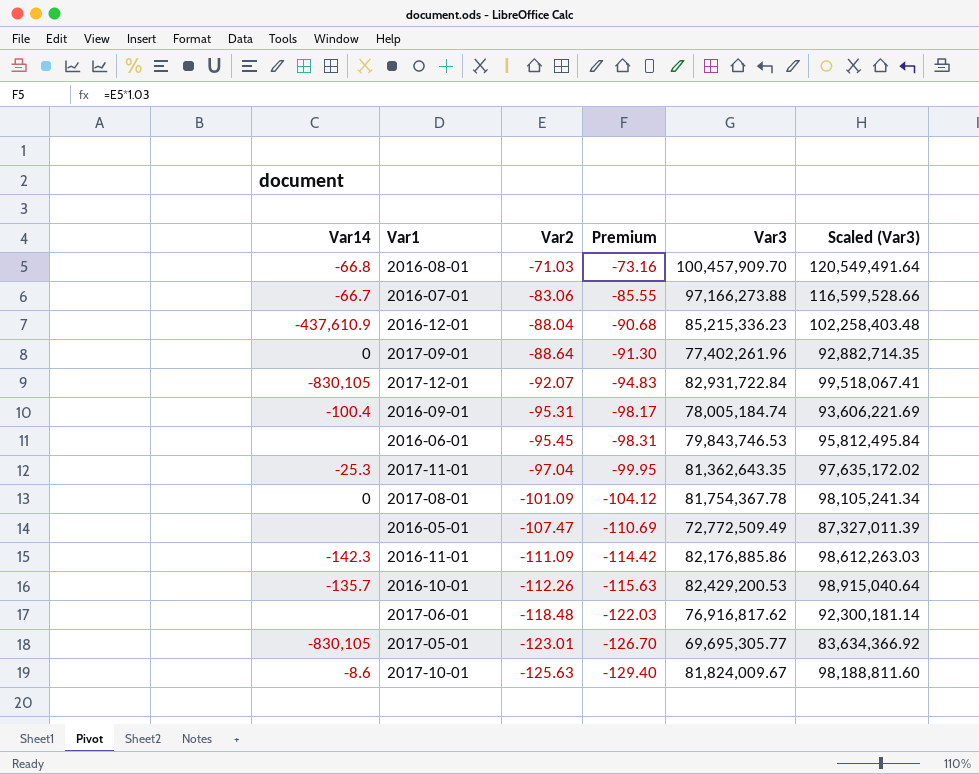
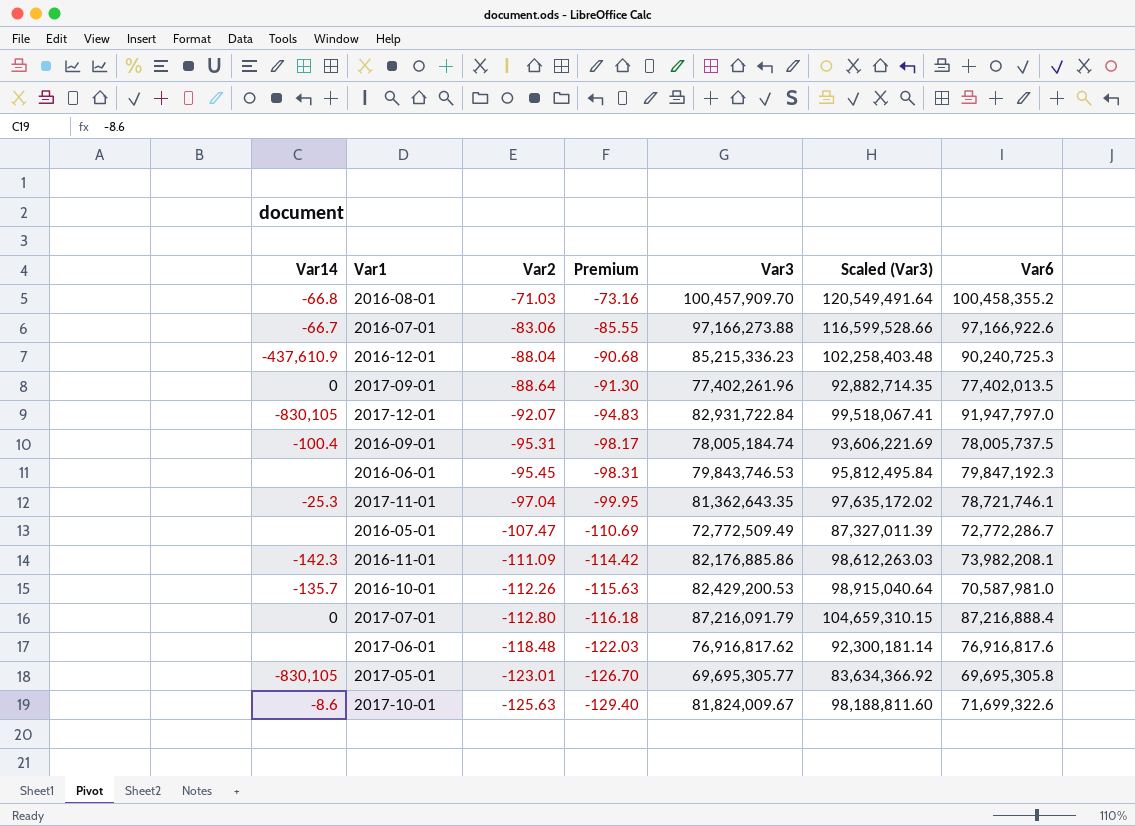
column Var6 | position: none -> 7
row 2017-08-01: 0 | -101.09 | -104.12 | 81,754,367.78 | 98,105,241.34 -> none
row 2017-07-01: none -> 0 | -112.80 | -116.18 | 87,216,091.79 | 104,659,310.15 | 87,216,888.4

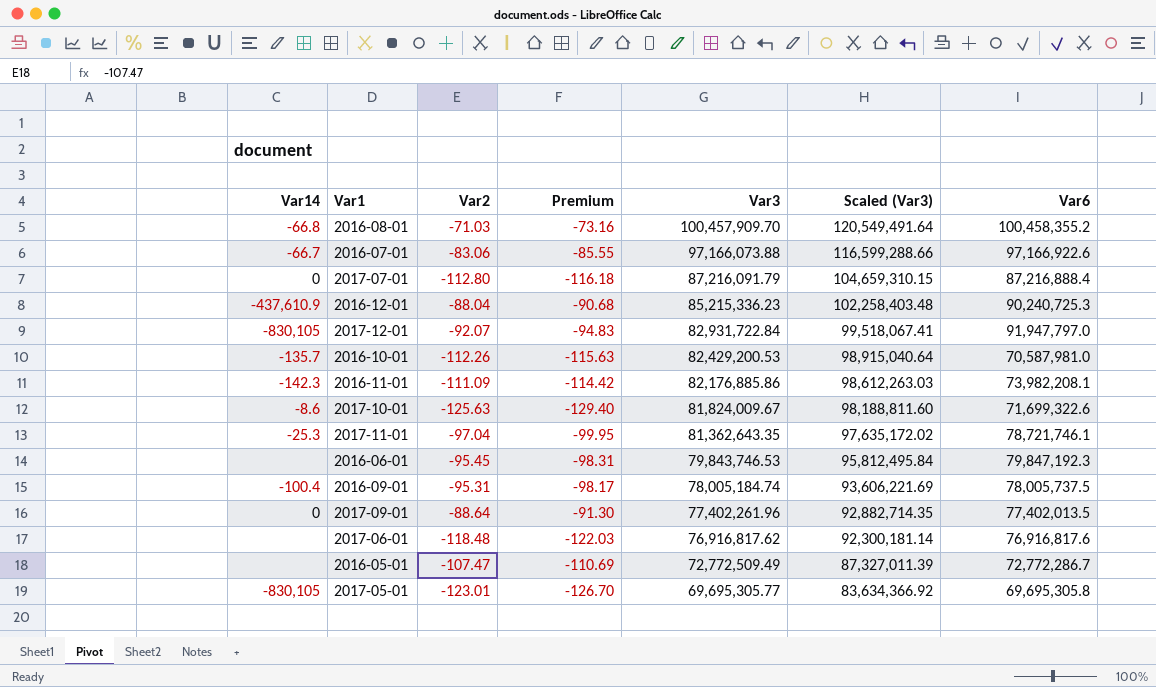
row order: Var2 descending -> Var3 descending
2016-07-01 | Var3: 97,166,273.88 -> 97,166,073.88
2016-07-01 | Scaled (Var3): 116,599,528.66 -> 116,599,288.66

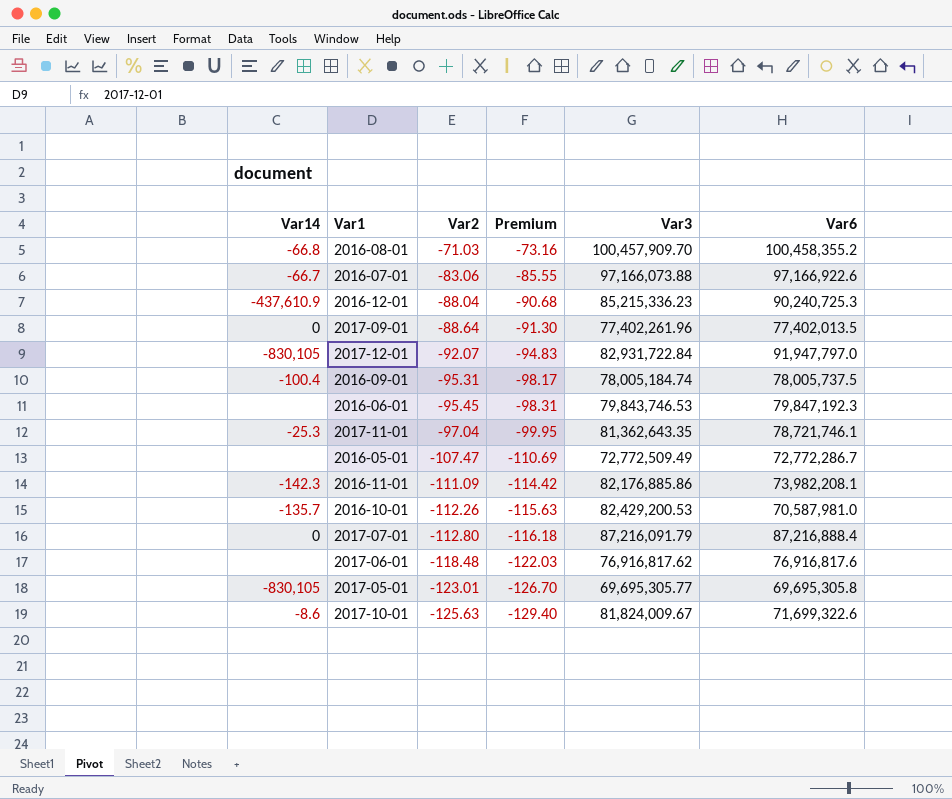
row order: Var3 descending -> Var2 descending
column Scaled (Var3) | formula: [Var3] * 1.2 -> none

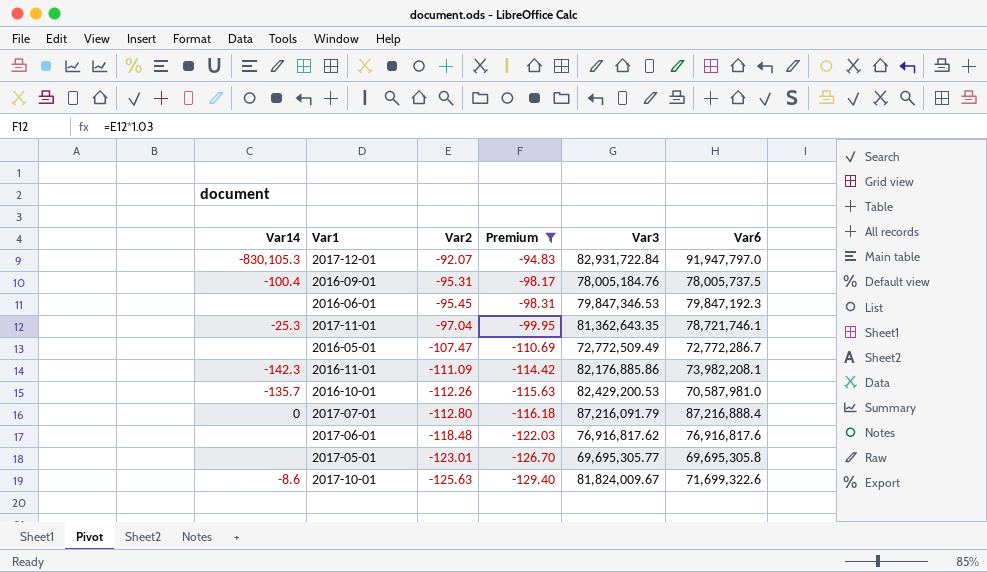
filter: none -> Premium <= -94.83
2017-12-01 | Var14: -830,105 -> -830,105.3
2016-09-01 | Var3: 78,005,184.74 -> 78,005,184.76
2016-06-01 | Var3: 79,843,746.53 -> 79,847,346.53
2017-05-01 | Var14: -830,105 -> none

